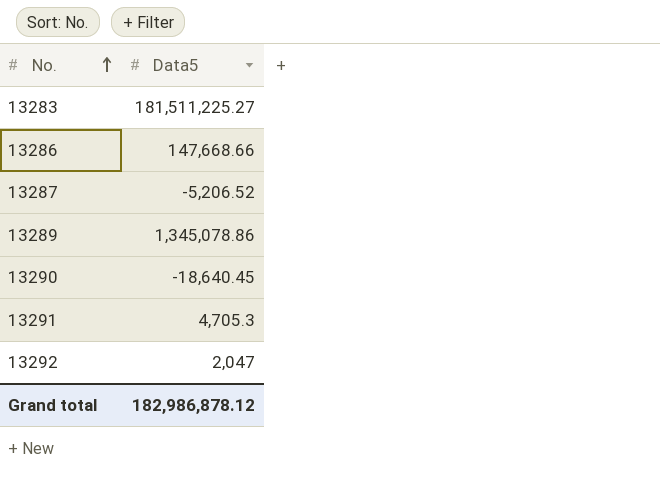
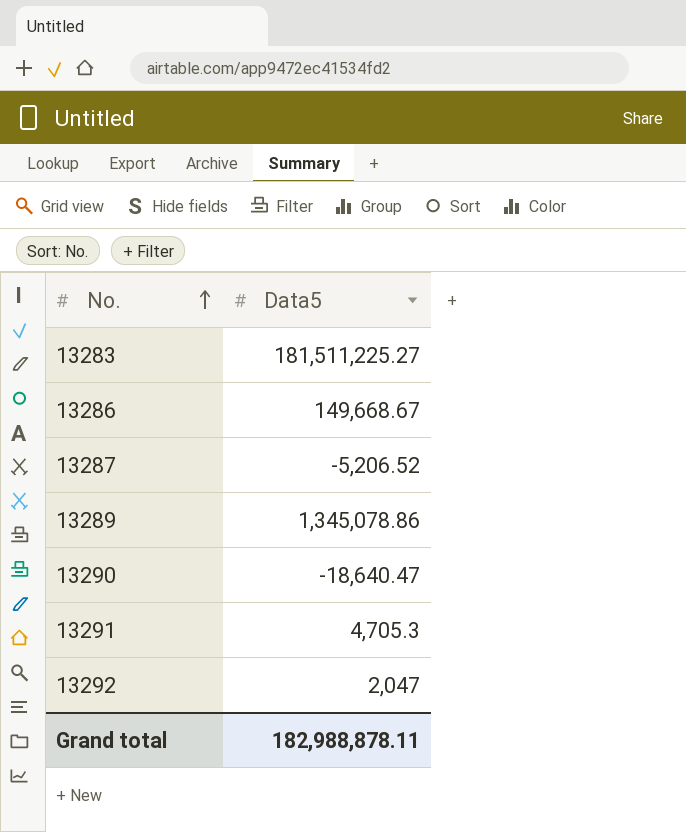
13286 | Data5: 147,668.66 -> 149,668.67
13290 | Data5: -18,640.45 -> -18,640.47
Grand total | Data5: 182,986,878.12 -> 182,988,878.11

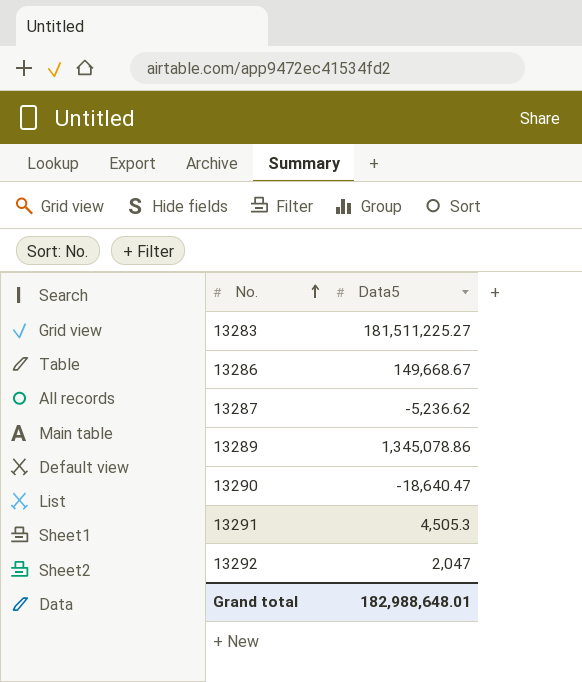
13287 | Data5: -5,206.52 -> -5,236.62
13291 | Data5: 4,705.3 -> 4,505.3
Grand total | Data5: 182,988,878.11 -> 182,988,648.01

